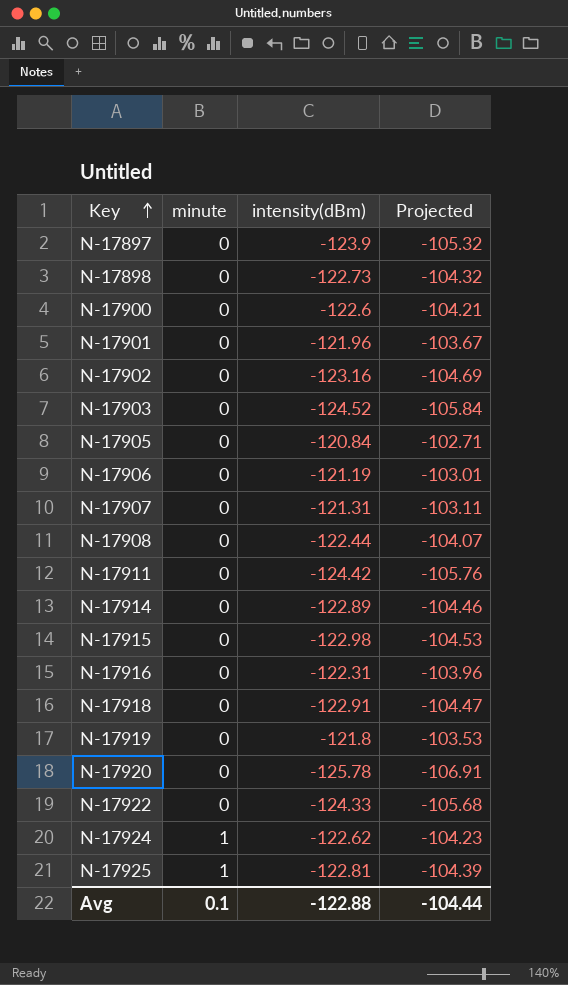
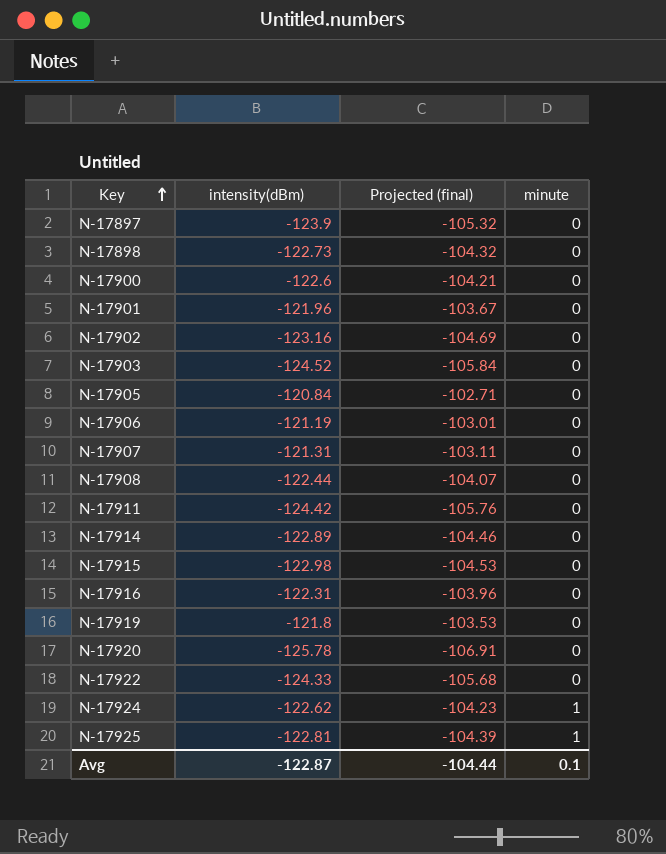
column name: Projected -> Projected (final)
column minute | position: 2 -> 4
row N-17918: 0 | -122.91 | -104.47 -> none
Avg | intensity(dBm): -122.88 -> -122.87

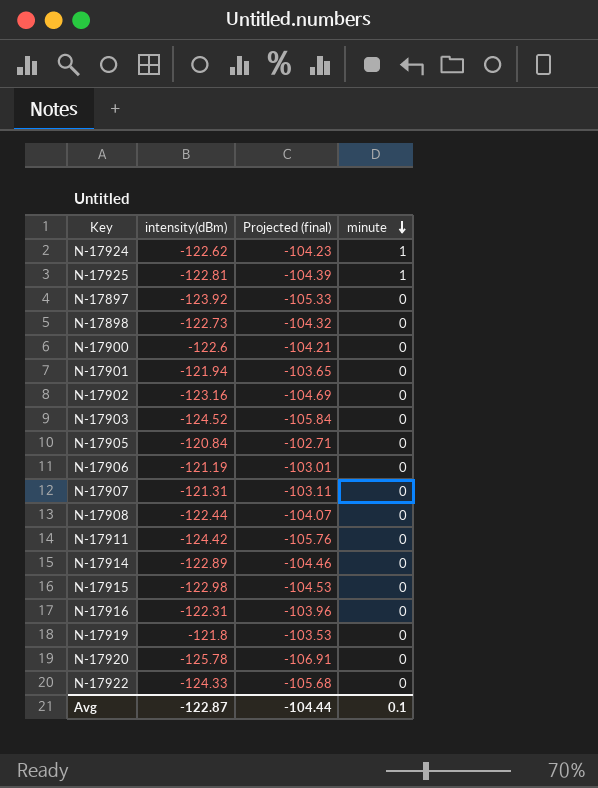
row order: Key ascending -> minute descending
N-17897 | intensity(dBm): -123.9 -> -123.92
N-17897 | Projected (final): -105.32 -> -105.33
N-17901 | intensity(dBm): -121.96 -> -121.94
N-17901 | Projected (final): -103.67 -> -103.65

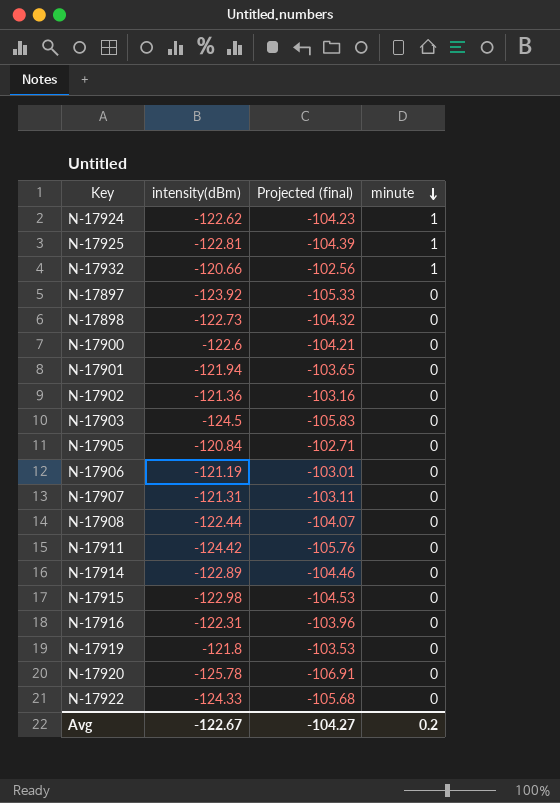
row N-17932: none -> -120.66 | -102.56 | 1
N-17902 | intensity(dBm): -123.16 -> -121.36
N-17902 | Projected (final): -104.69 -> -103.16
N-17903 | intensity(dBm): -124.52 -> -124.5
N-17903 | Projected (final): -105.84 -> -105.83
Avg | intensity(dBm): -122.87 -> -122.67
Avg | Projected (final): -104.44 -> -104.27
Avg | minute: 0.1 -> 0.2

